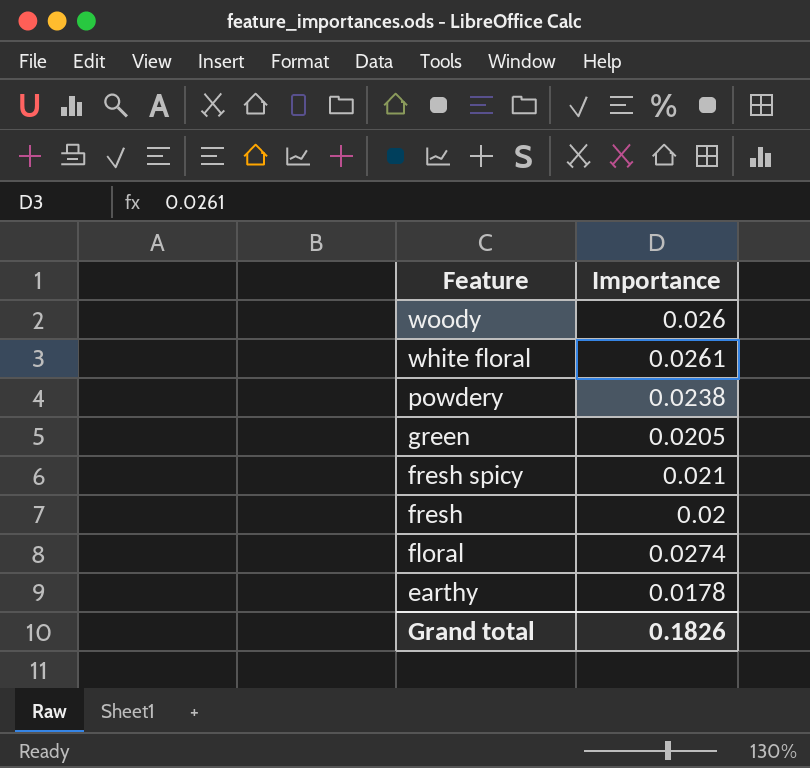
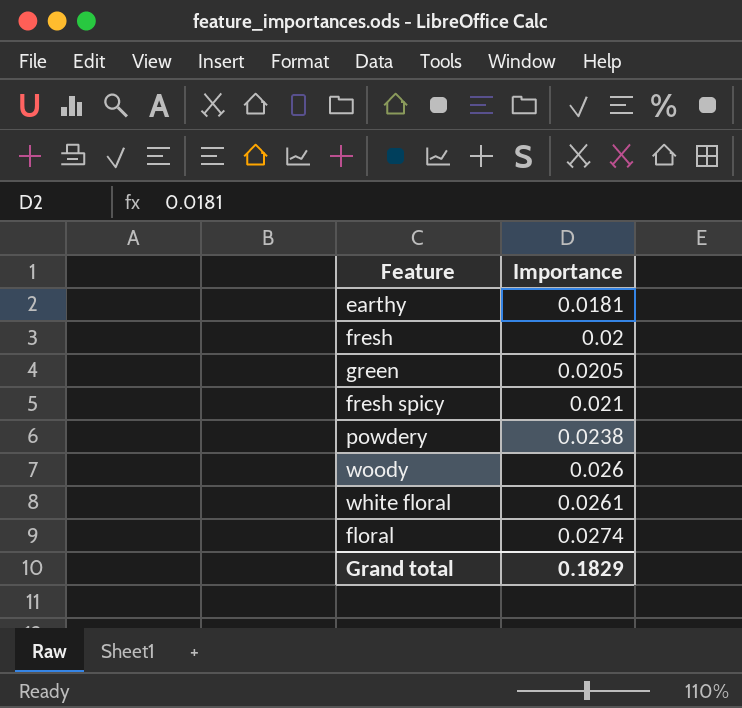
row order: Feature descending -> Importance ascending
earthy | Importance: 0.0178 -> 0.0181
Grand total | Importance: 0.1826 -> 0.1829

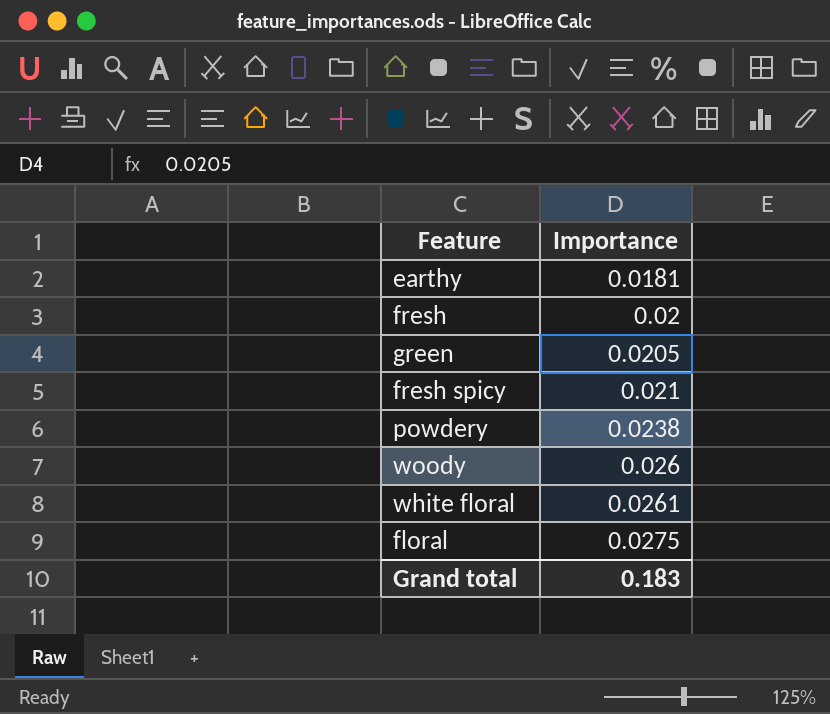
floral | Importance: 0.0274 -> 0.0275
Grand total | Importance: 0.1829 -> 0.183

